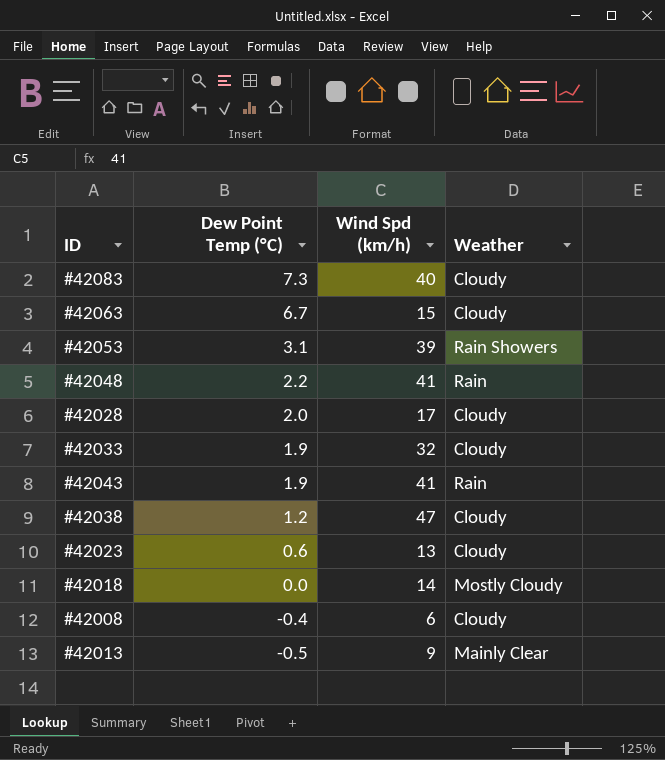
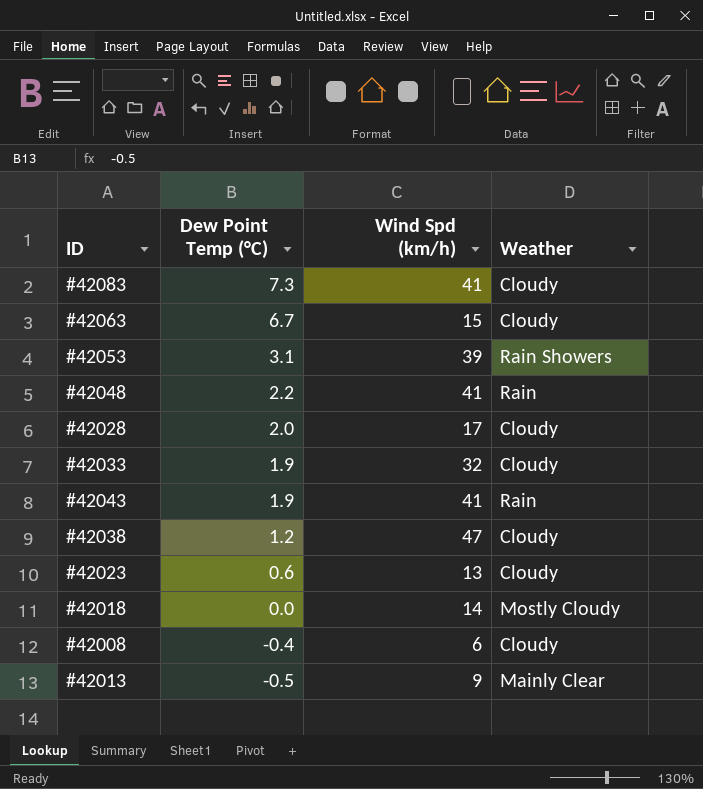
#42083 | Wind Spd (km/h): 40 -> 41

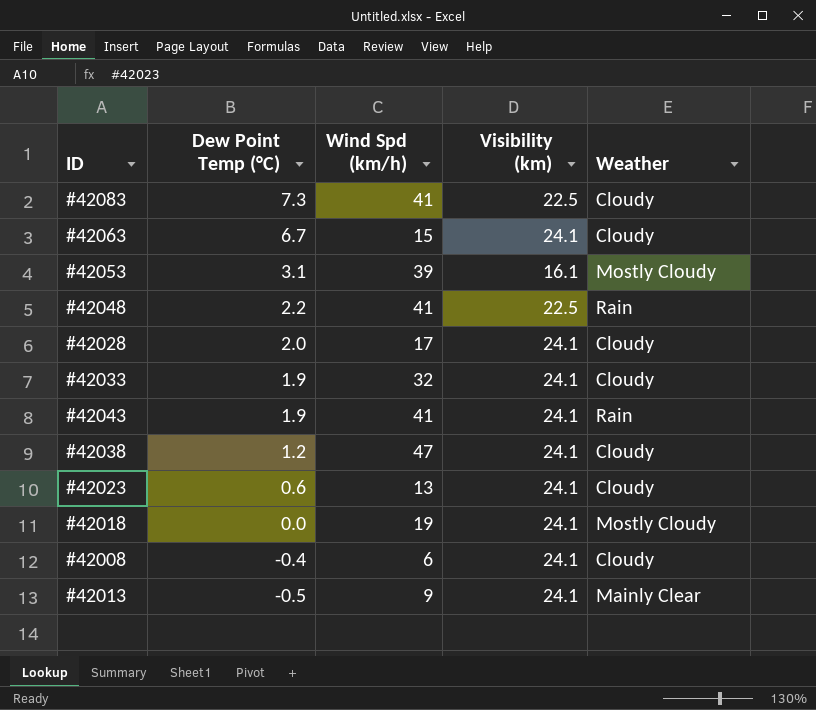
column Visibility (km) | position: none -> 4
#42053 | Weather: Rain Showers -> Mostly Cloudy
#42018 | Wind Spd (km/h): 14 -> 19

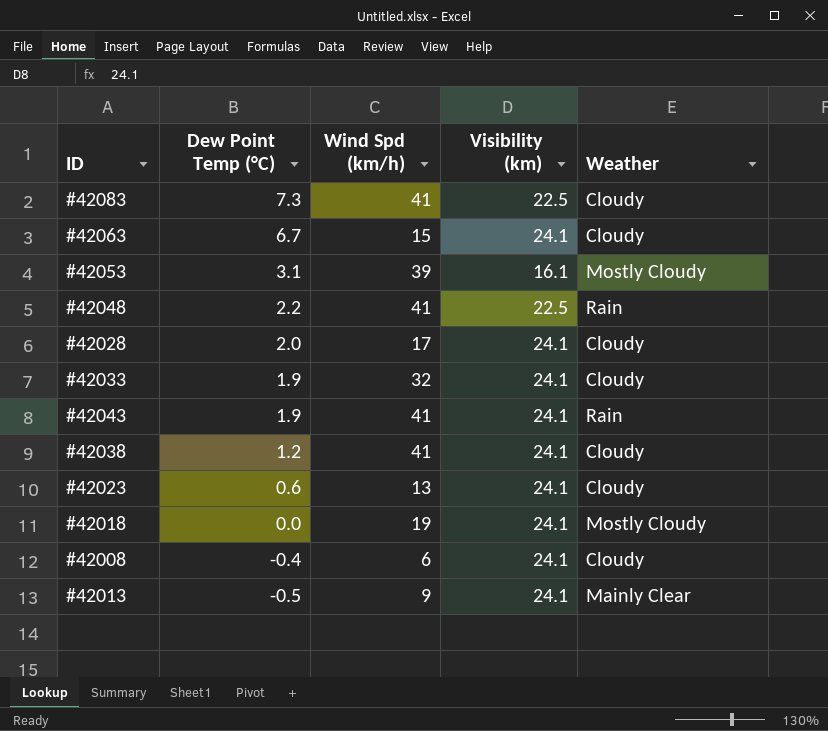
#42038 | Wind Spd (km/h): 47 -> 41

